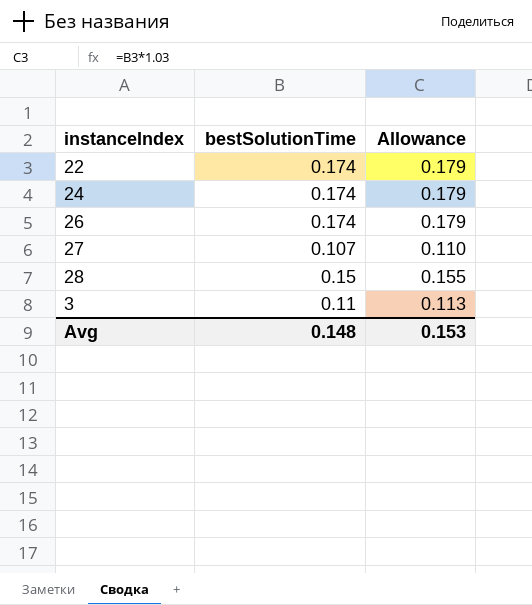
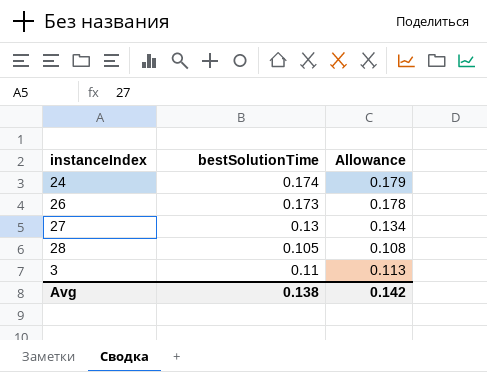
row 22: 0.174 | 0.179 -> none
26 | bestSolutionTime: 0.174 -> 0.173
26 | Allowance: 0.179 -> 0.178
27 | bestSolutionTime: 0.107 -> 0.13
27 | Allowance: 0.110 -> 0.134
28 | bestSolutionTime: 0.15 -> 0.105
28 | Allowance: 0.155 -> 0.108
Avg | bestSolutionTime: 0.148 -> 0.138
Avg | Allowance: 0.153 -> 0.142

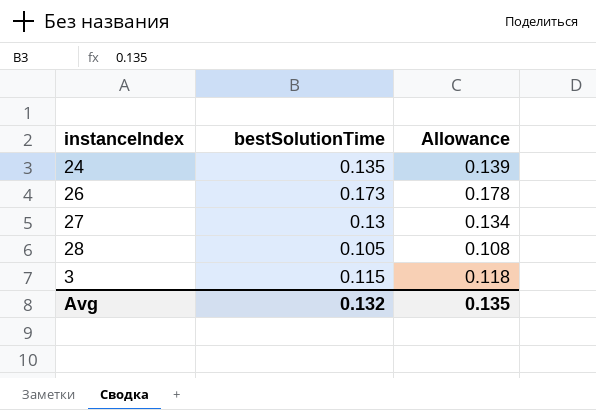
24 | bestSolutionTime: 0.174 -> 0.135
24 | Allowance: 0.179 -> 0.139
3 | bestSolutionTime: 0.11 -> 0.115
3 | Allowance: 0.113 -> 0.118
Avg | bestSolutionTime: 0.138 -> 0.132
Avg | Allowance: 0.142 -> 0.135

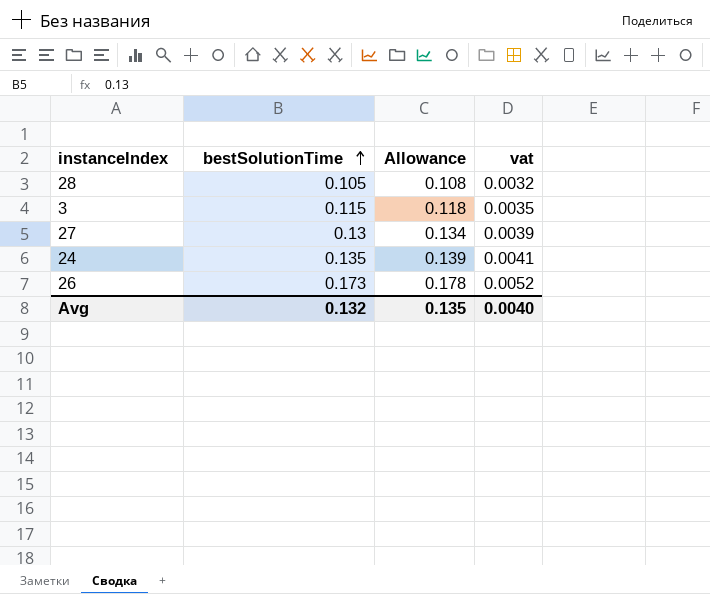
row order: none -> bestSolutionTime ascending
column vat | formula: none -> [bestSolutionTime] * 0.03

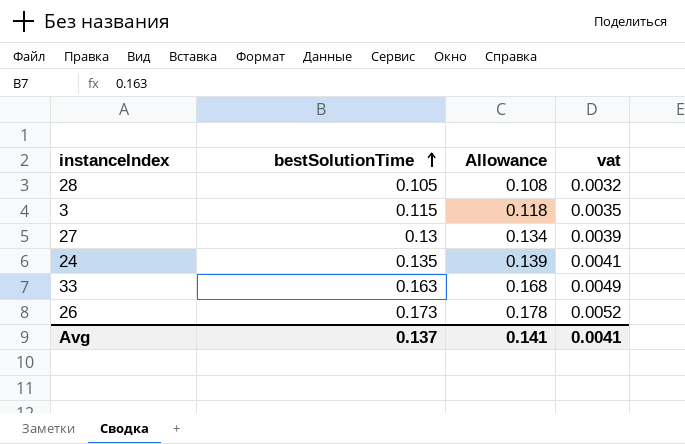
row 33: none -> 0.163 | 0.168 | 0.0049
Avg | bestSolutionTime: 0.132 -> 0.137
Avg | Allowance: 0.135 -> 0.141
Avg | vat: 0.0040 -> 0.0041

